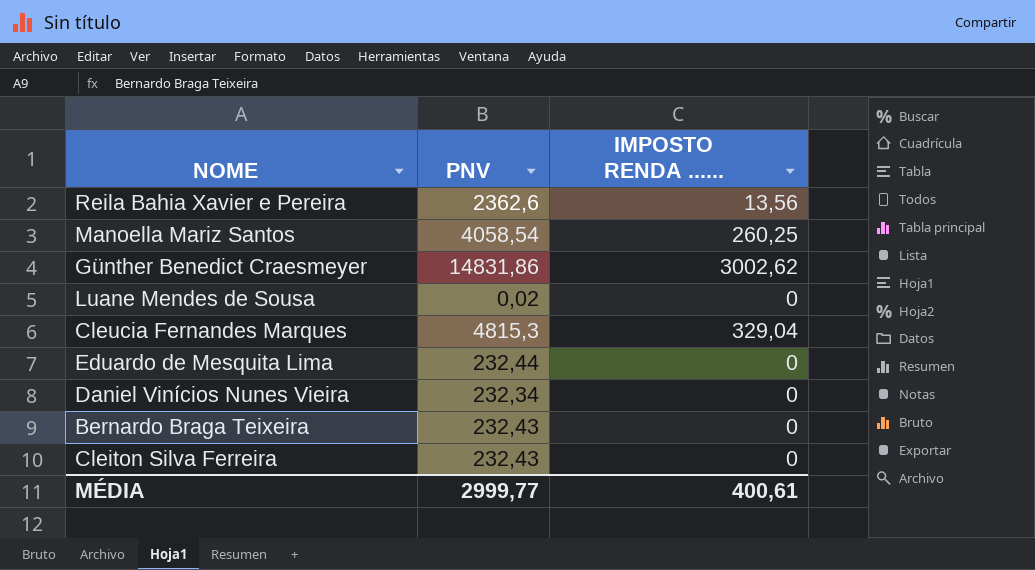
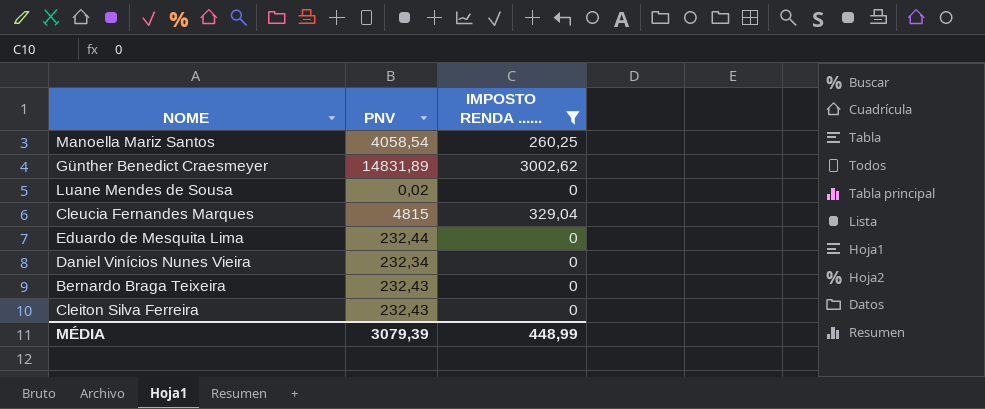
filter: none -> IMPOSTO RENDA ...... != 13,56
Günther Benedict Craesmeyer | PNV: 14831,86 -> 14831,89
Cleucia Fernandes Marques | PNV: 4815,3 -> 4815
MÉDIA | PNV: 2999,77 -> 3079,39
MÉDIA | IMPOSTO RENDA ......: 400,61 -> 448,99

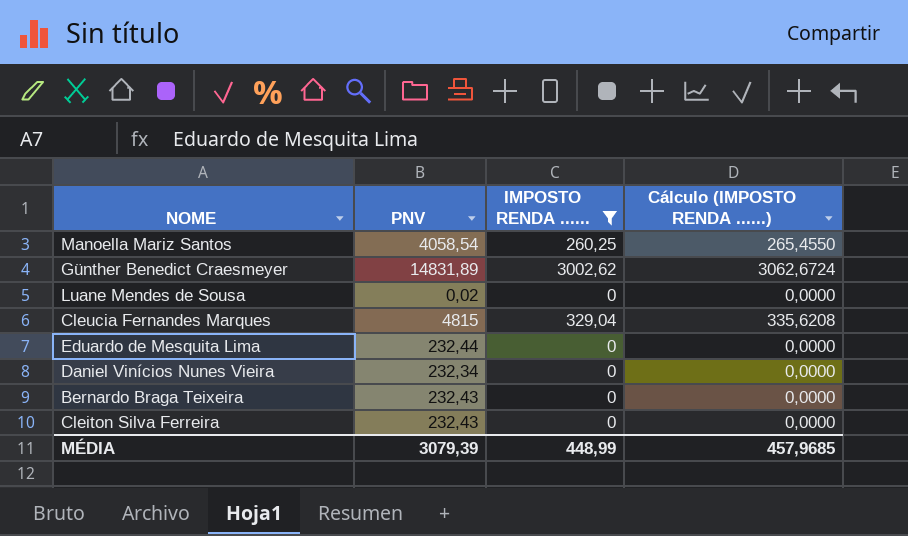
column Cálculo (IMPOSTO RENDA ......) | formula: none -> [IMPOSTO RENDA ......] * 1,02

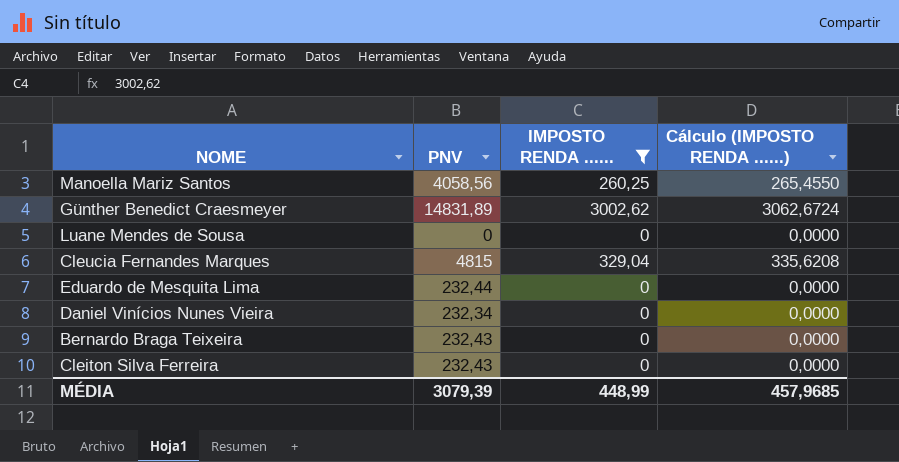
Manoella Mariz Santos | PNV: 4058,54 -> 4058,56
Luane Mendes de Sousa | PNV: 0,02 -> 0

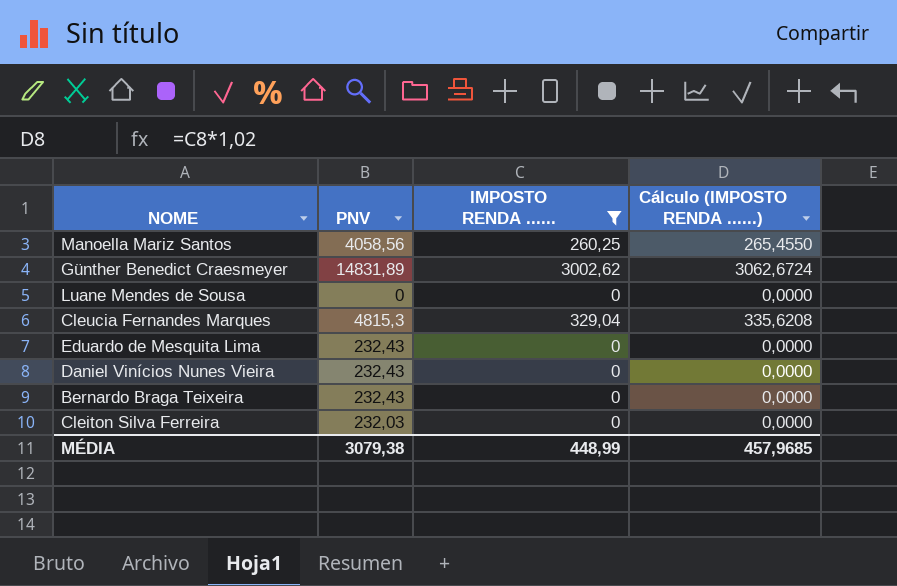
Cleucia Fernandes Marques | PNV: 4815 -> 4815,3
Eduardo de Mesquita Lima | PNV: 232,44 -> 232,43
Daniel Vinícios Nunes Vieira | PNV: 232,34 -> 232,43
Cleiton Silva Ferreira | PNV: 232,43 -> 232,03
MÉDIA | PNV: 3079,39 -> 3079,38

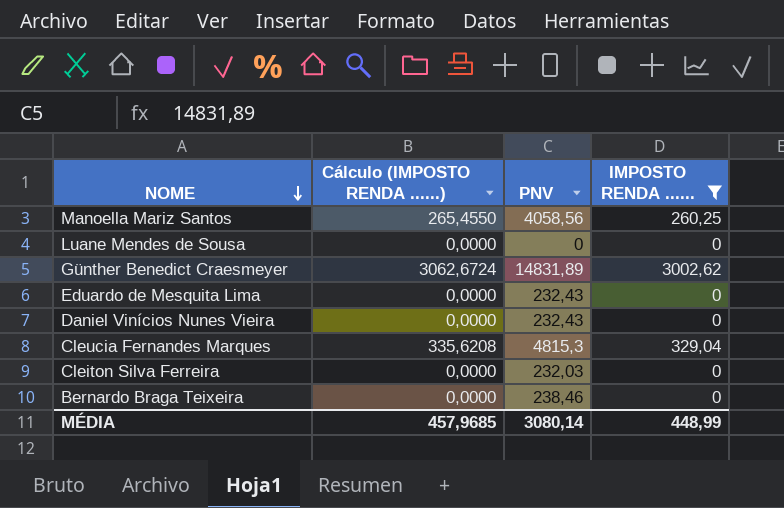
row order: none -> NOME descending
column Cálculo (IMPOSTO RENDA ......) | position: 4 -> 2
Bernardo Braga Teixeira | PNV: 232,43 -> 238,46
MÉDIA | PNV: 3079,38 -> 3080,14

